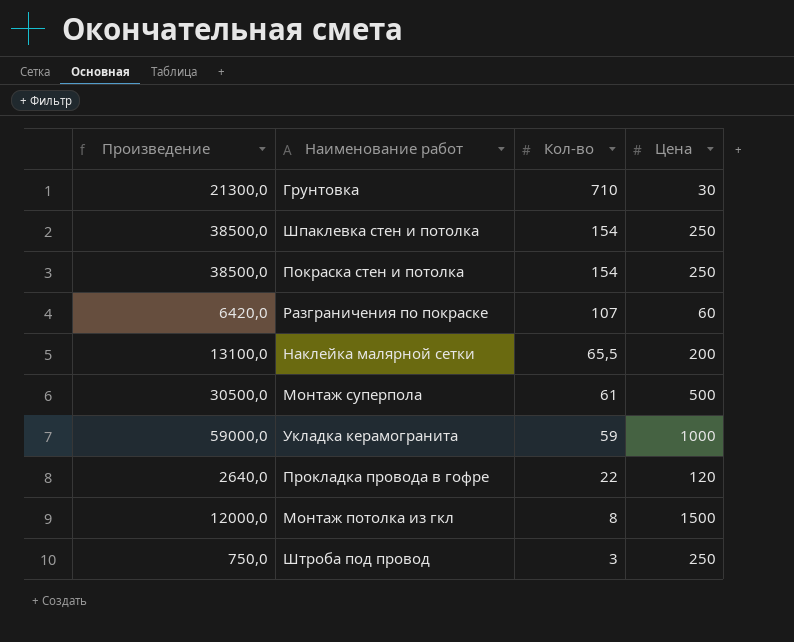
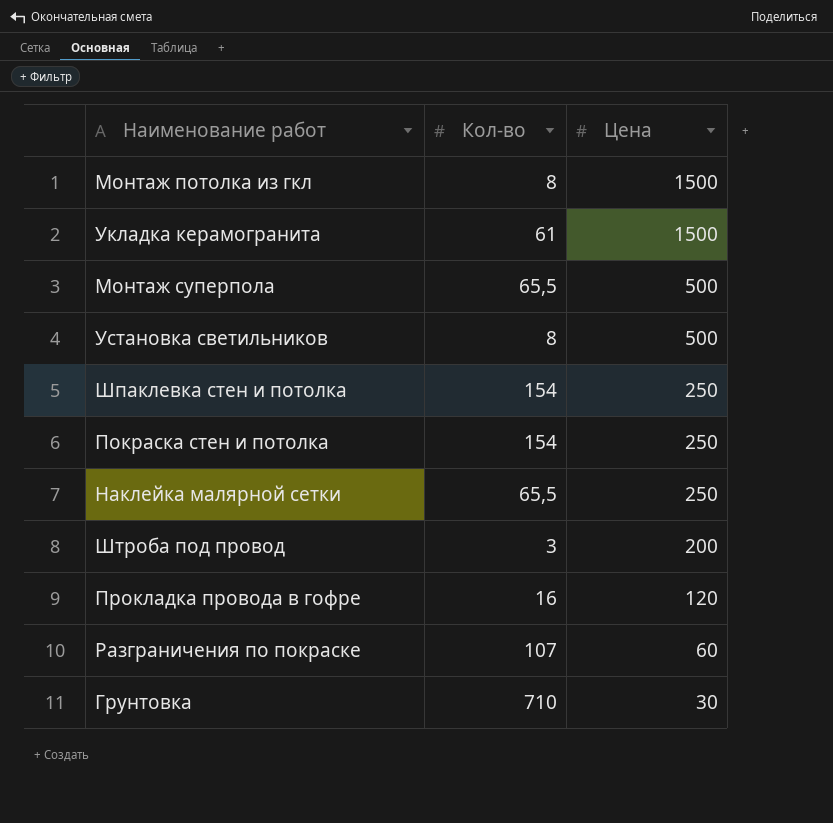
row order: Кол-во descending -> Цена descending
column Произведение | formula: [Кол-во] * [Цена] -> none
Укладка керамогранита | Кол-во: 59 -> 61
Укладка керамогранита | Цена: 1000 -> 1500
Монтаж суперпола | Кол-во: 61 -> 65,5
row Установка светильников: none -> 8 | 500
Наклейка малярной сетки | Цена: 200 -> 250
Штроба под провод | Цена: 250 -> 200
Прокладка провода в гофре | Кол-во: 22 -> 16

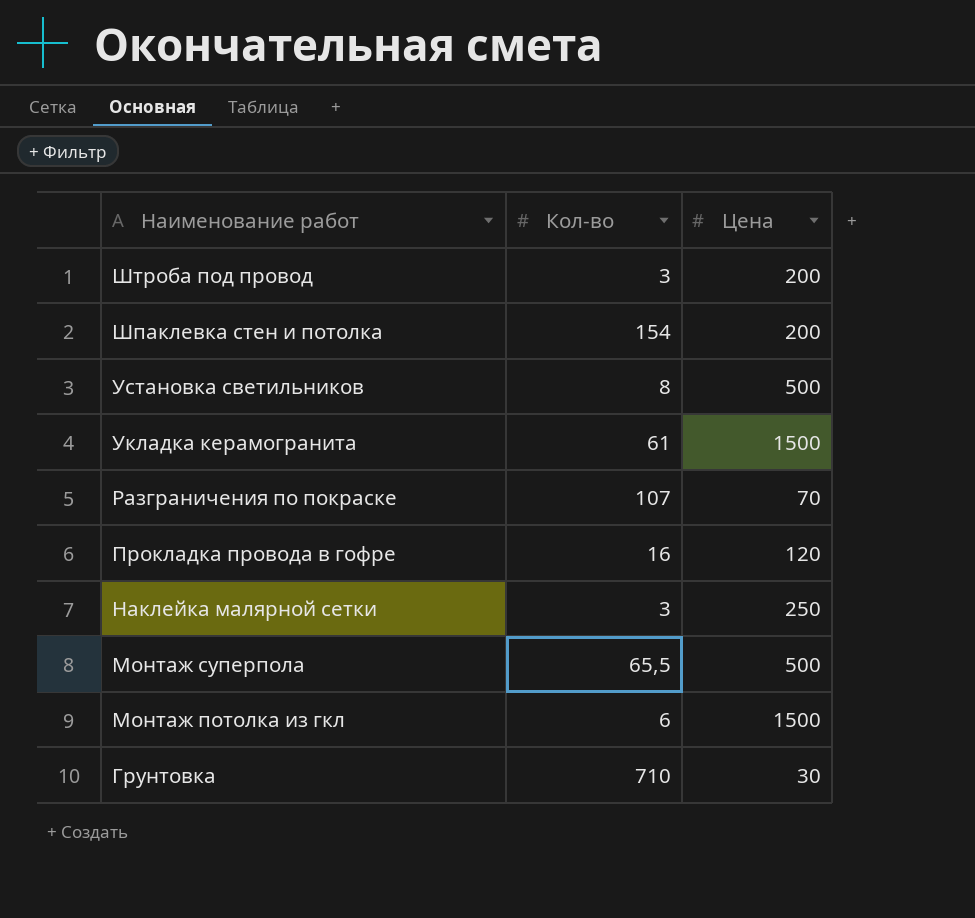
row order: Цена descending -> Наименование работ descending
row Покраска стен и потолка: 154 | 250 -> none
Шпаклевка стен и потолка | Цена: 250 -> 200
Разграничения по покраске | Цена: 60 -> 70
Наклейка малярной сетки | Кол-во: 65,5 -> 3
Монтаж потолка из гкл | Кол-во: 8 -> 6

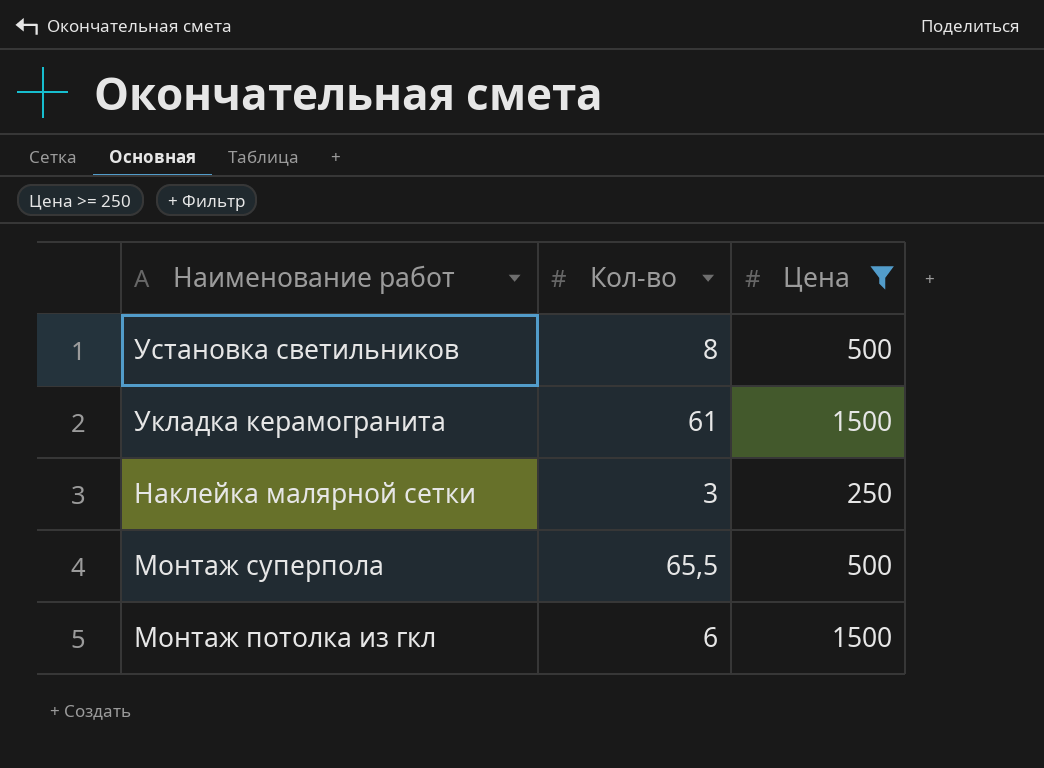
filter: none -> Цена >= 250

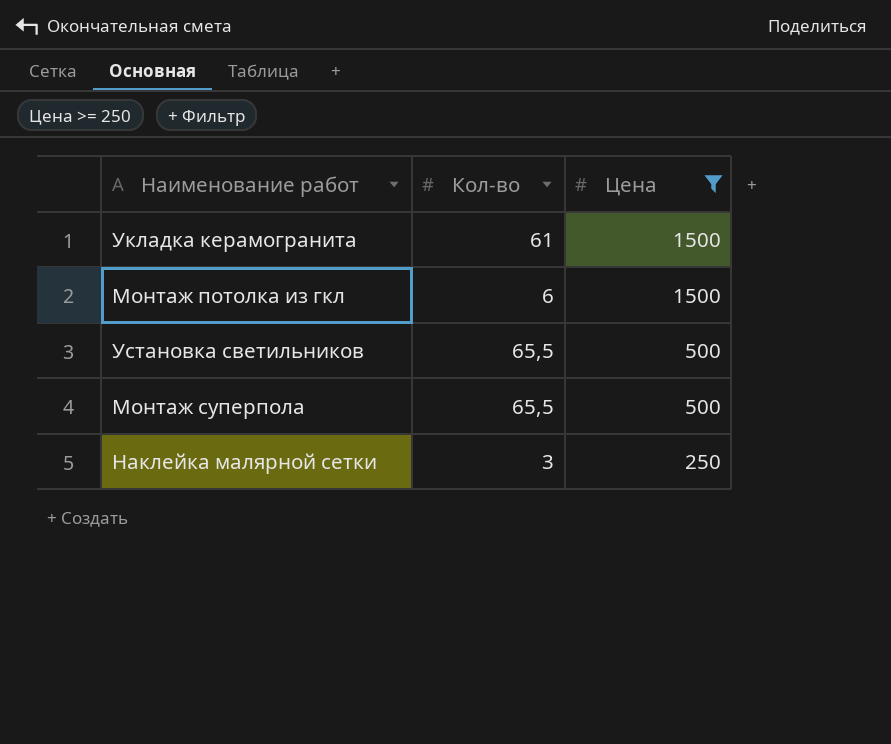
row order: Наименование работ descending -> Цена descending
Установка светильников | Кол-во: 8 -> 65,5

